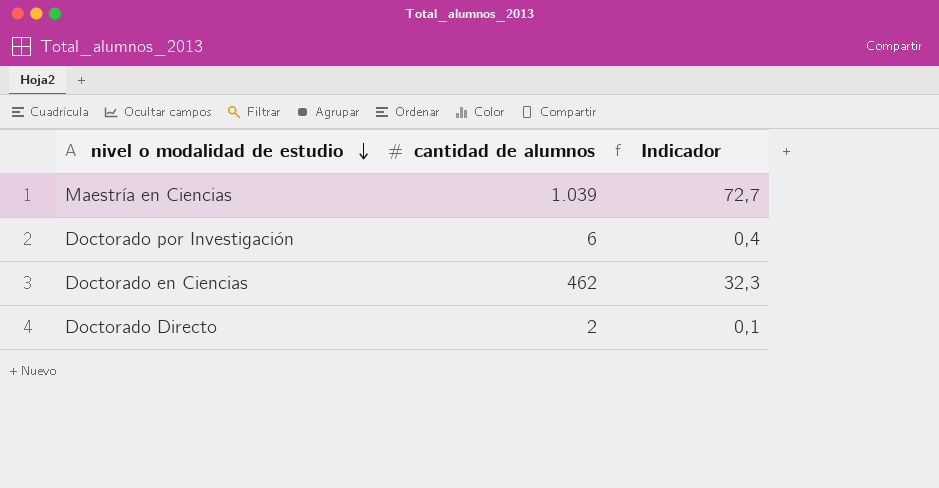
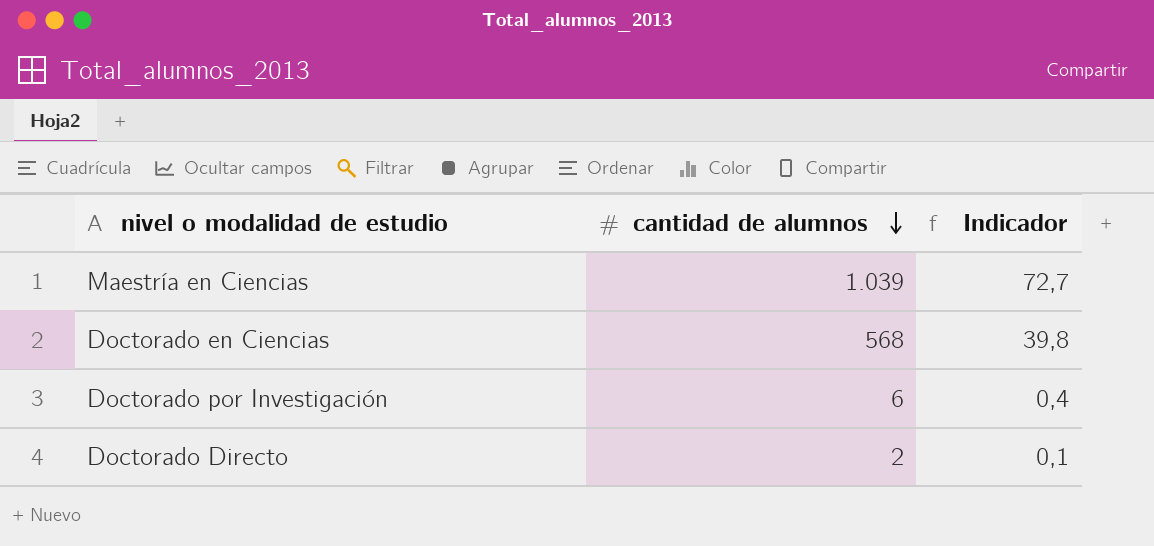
row order: nivel o modalidad de estudio descending -> cantidad de alumnos descending
Doctorado en Ciencias | cantidad de alumnos: 462 -> 568
Doctorado en Ciencias | Indicador: 32,3 -> 39,8

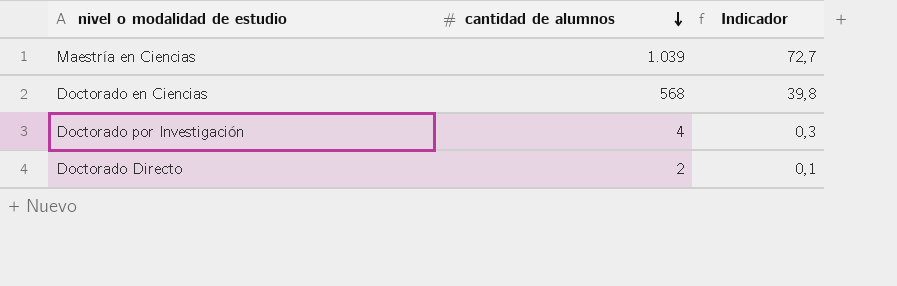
Doctorado por Investigación | cantidad de alumnos: 6 -> 4
Doctorado por Investigación | Indicador: 0,4 -> 0,3

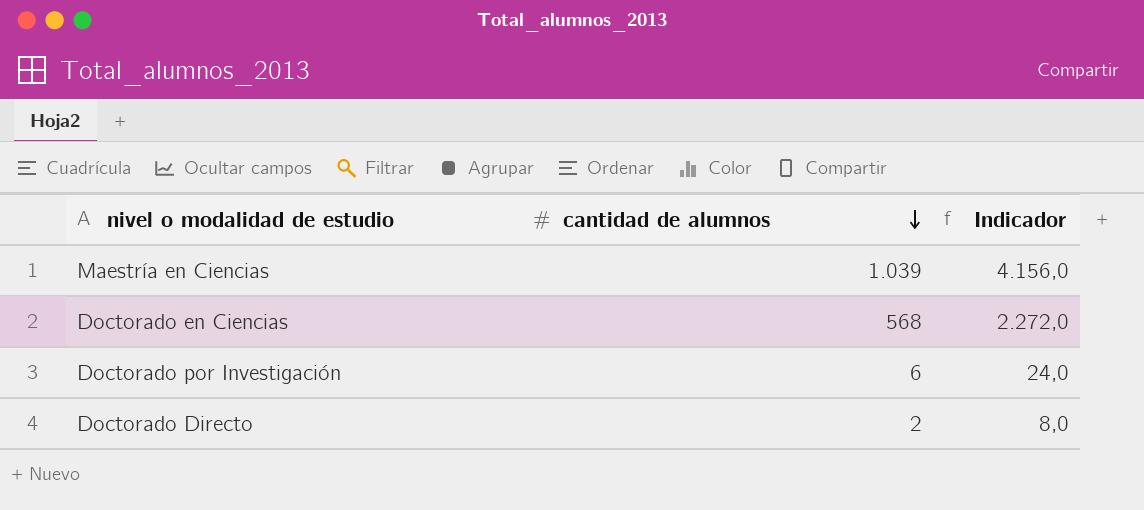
column Indicador | formula: [cantidad de alumnos] * 0,07 -> [cantidad de alumnos] * 4
Doctorado por Investigación | cantidad de alumnos: 4 -> 6

